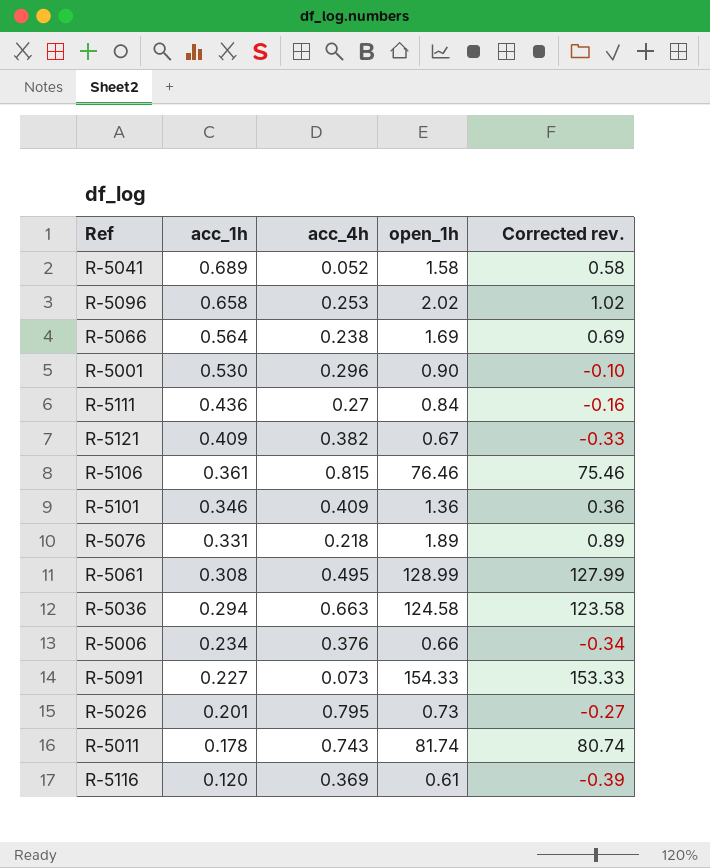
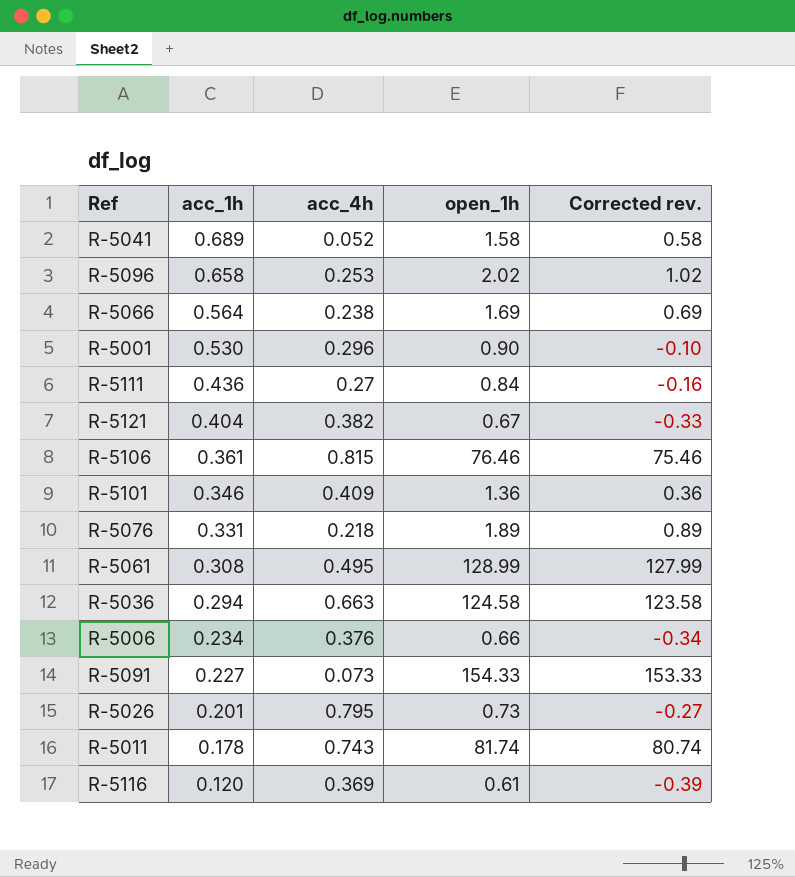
R-5121 | acc_1h: 0.409 -> 0.404

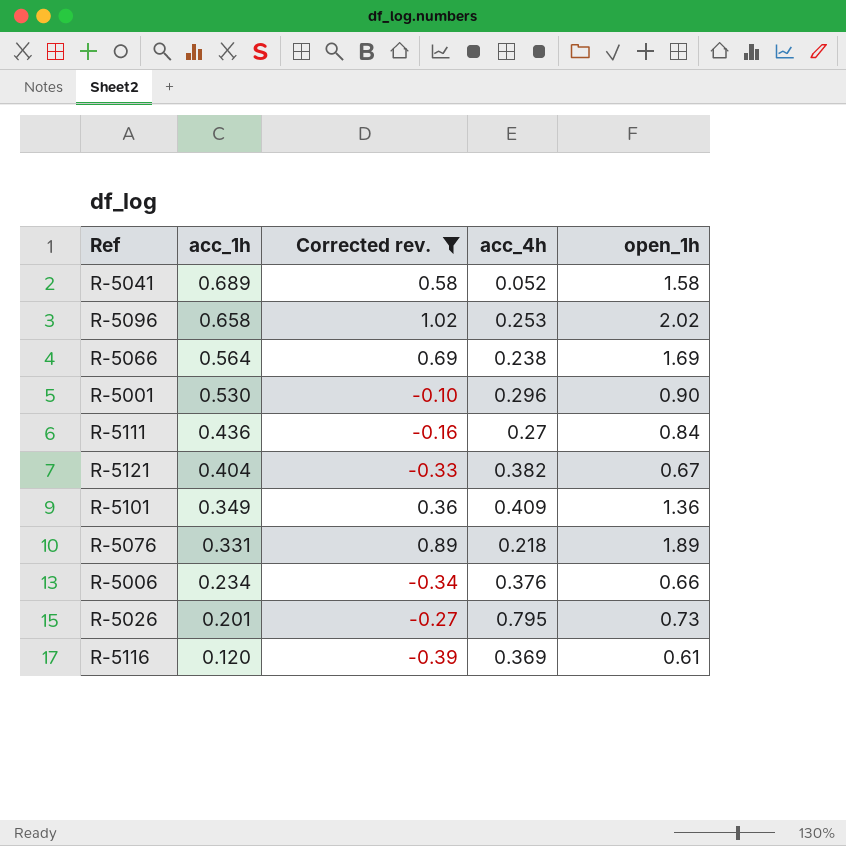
filter: none -> Corrected rev. <= 1.02
column Corrected rev. | position: 5 -> 3
R-5101 | acc_1h: 0.346 -> 0.349

